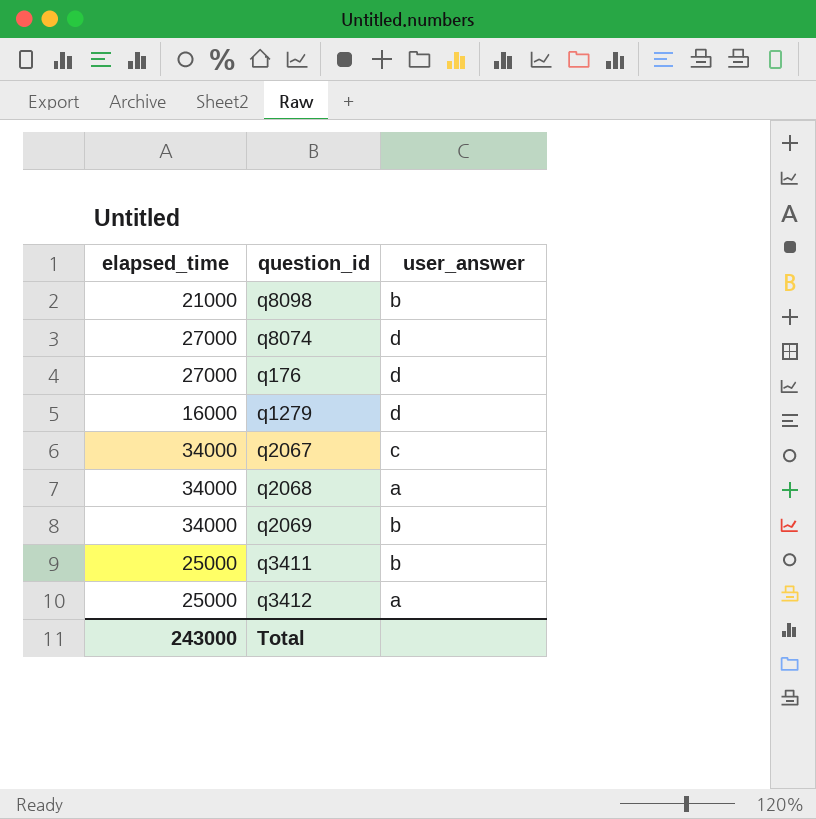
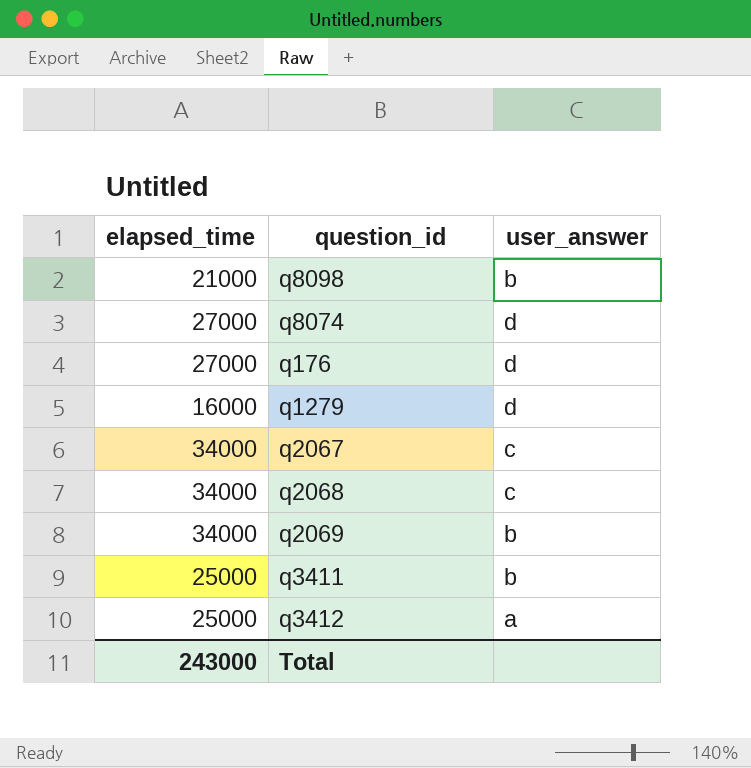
q2068 | user_answer: a -> c

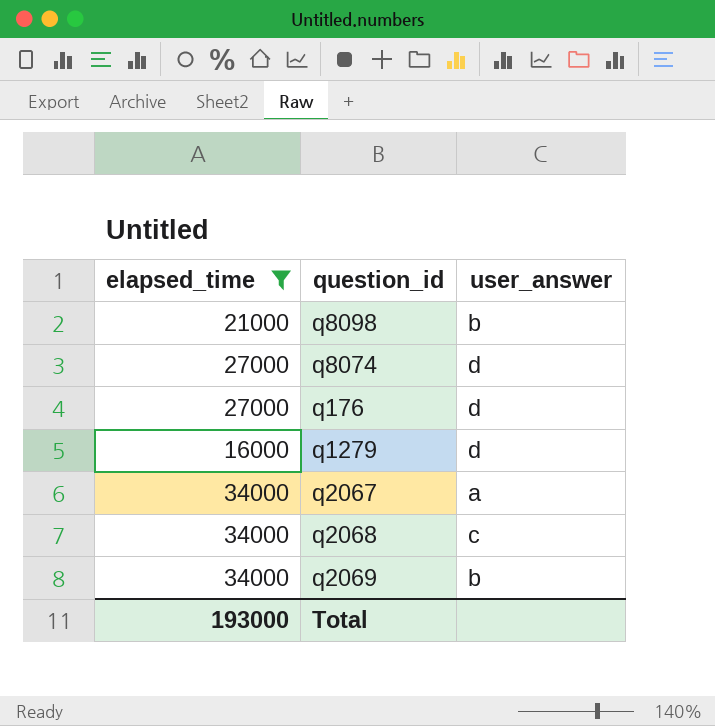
filter: none -> elapsed_time != 25000
q2067 | user_answer: c -> a
Total | elapsed_time: 243000 -> 193000

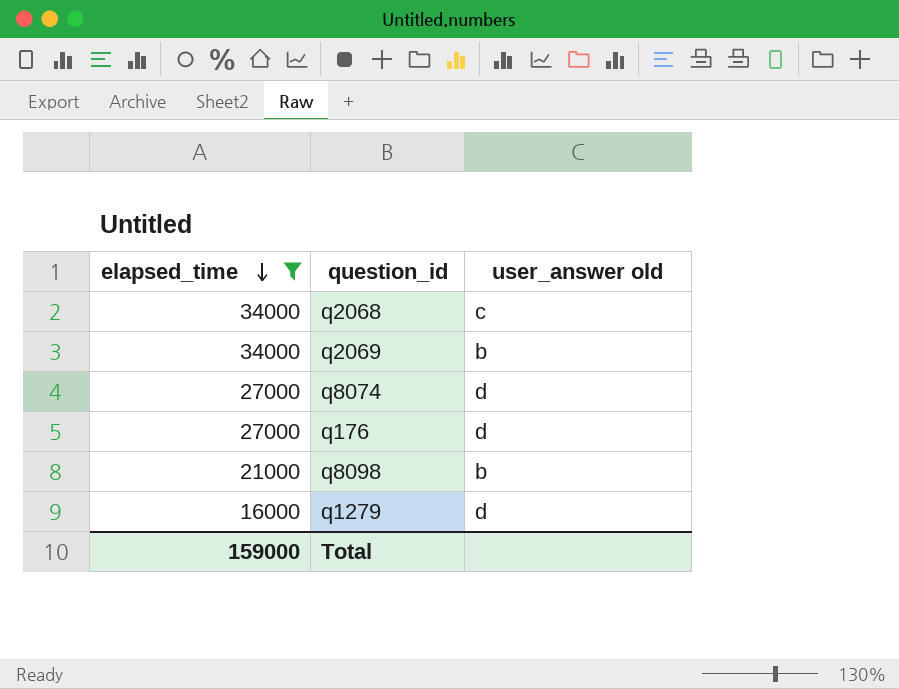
row order: none -> elapsed_time descending
column name: user_answer -> user_answer old
row q2067: 34000 | a -> none
Total | elapsed_time: 193000 -> 159000

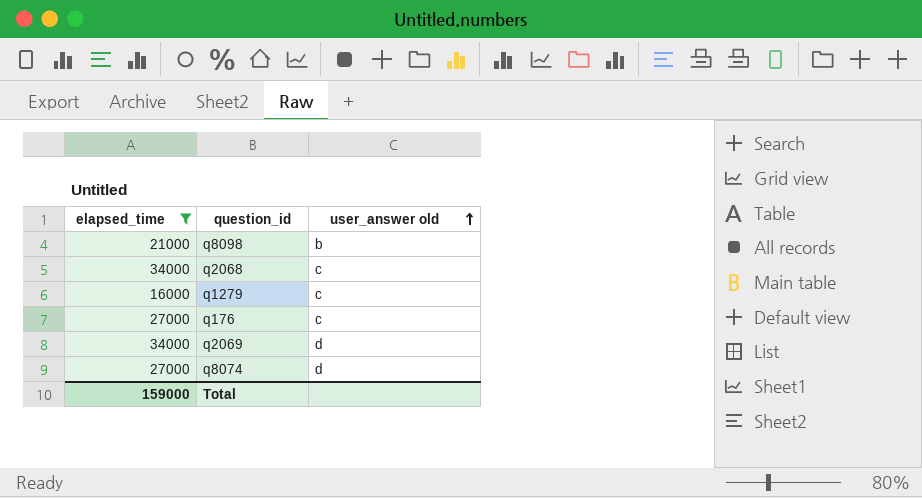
row order: elapsed_time descending -> user_answer old ascending
q1279 | user_answer old: d -> c
q176 | user_answer old: d -> c
q2069 | user_answer old: b -> d

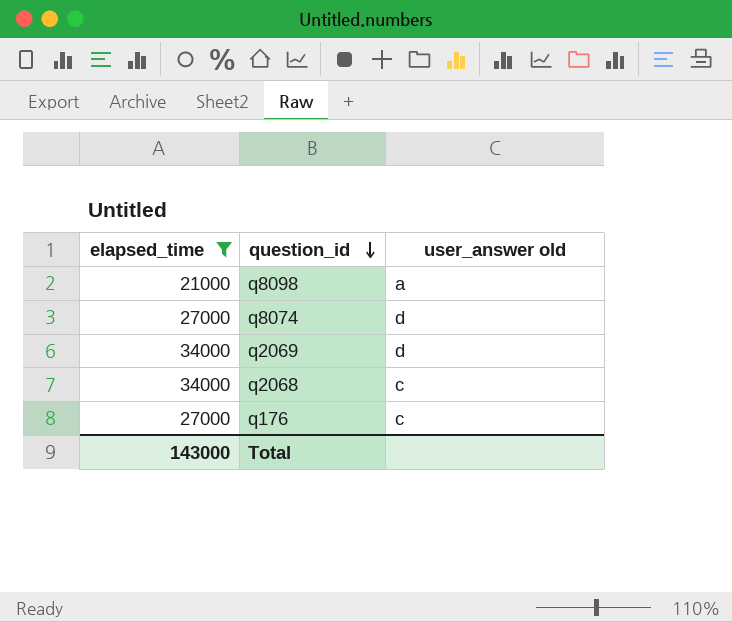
row order: user_answer old ascending -> question_id descending
row q1279: 16000 | c -> none
q8098 | user_answer old: b -> a
Total | elapsed_time: 159000 -> 143000

